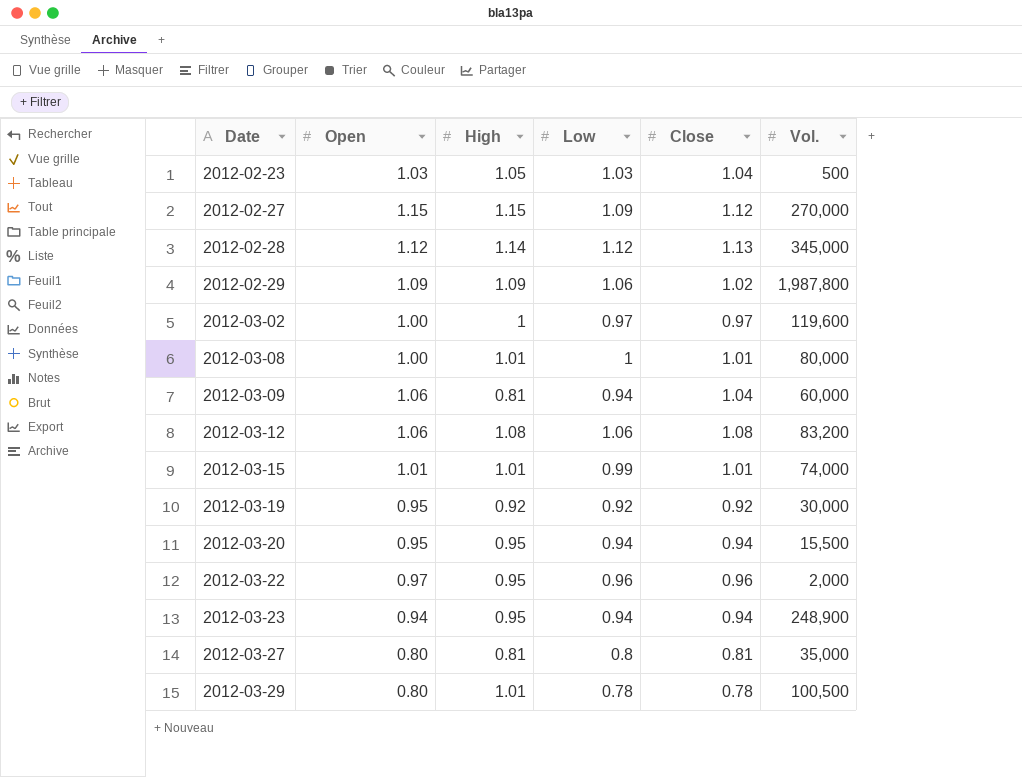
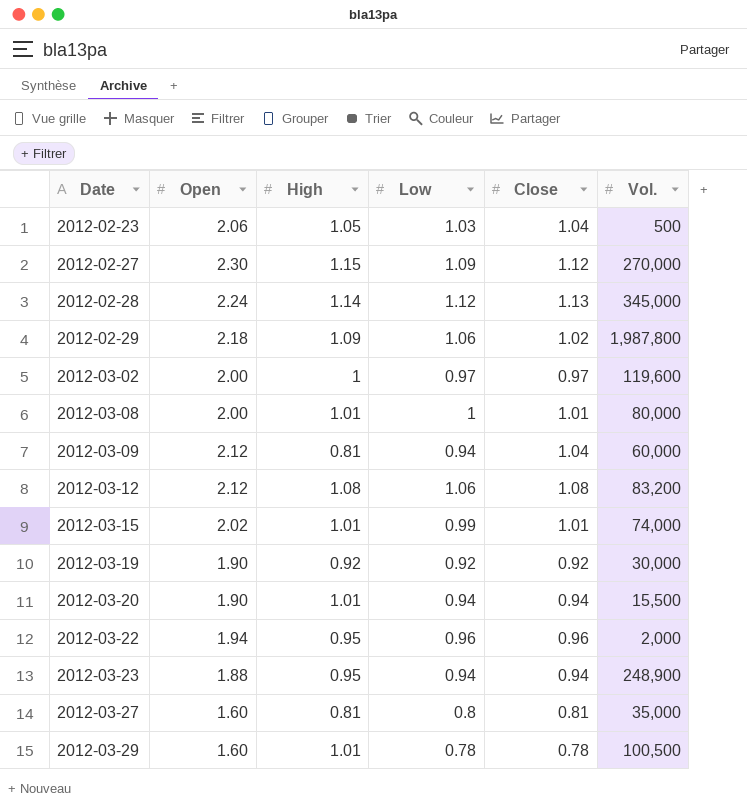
2012-02-23 | Open: 1.03 -> 2.06
2012-02-27 | Open: 1.15 -> 2.30
2012-02-28 | Open: 1.12 -> 2.24
2012-02-29 | Open: 1.09 -> 2.18
2012-03-02 | Open: 1.00 -> 2.00
2012-03-08 | Open: 1.00 -> 2.00
2012-03-09 | Open: 1.06 -> 2.12
2012-03-12 | Open: 1.06 -> 2.12
2012-03-15 | Open: 1.01 -> 2.02
2012-03-19 | Open: 0.95 -> 1.90
2012-03-20 | Open: 0.95 -> 1.90
2012-03-20 | High: 0.95 -> 1.01
2012-03-22 | Open: 0.97 -> 1.94
2012-03-23 | Open: 0.94 -> 1.88
2012-03-27 | Open: 0.80 -> 1.60
2012-03-29 | Open: 0.80 -> 1.60

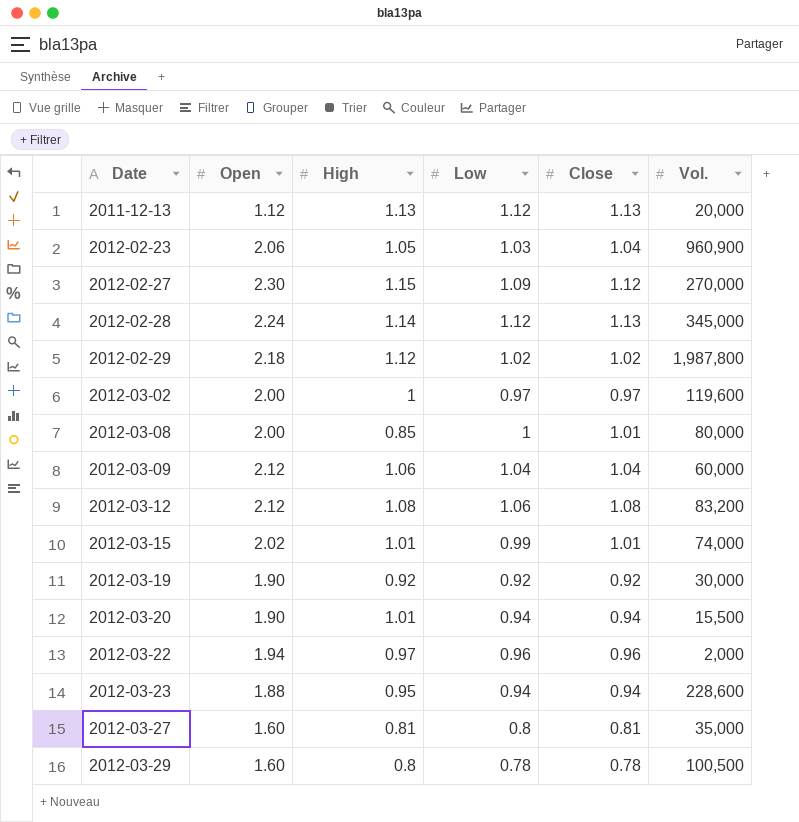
row 2011-12-13: none -> 1.12 | 1.13 | 1.12 | 1.13 | 20,000
2012-02-23 | Vol.: 500 -> 960,900
2012-02-29 | High: 1.09 -> 1.12
2012-02-29 | Low: 1.06 -> 1.02
2012-03-08 | High: 1.01 -> 0.85
2012-03-09 | High: 0.81 -> 1.06
2012-03-09 | Low: 0.94 -> 1.04
2012-03-22 | High: 0.95 -> 0.97
2012-03-23 | Vol.: 248,900 -> 228,600
2012-03-29 | High: 1.01 -> 0.8

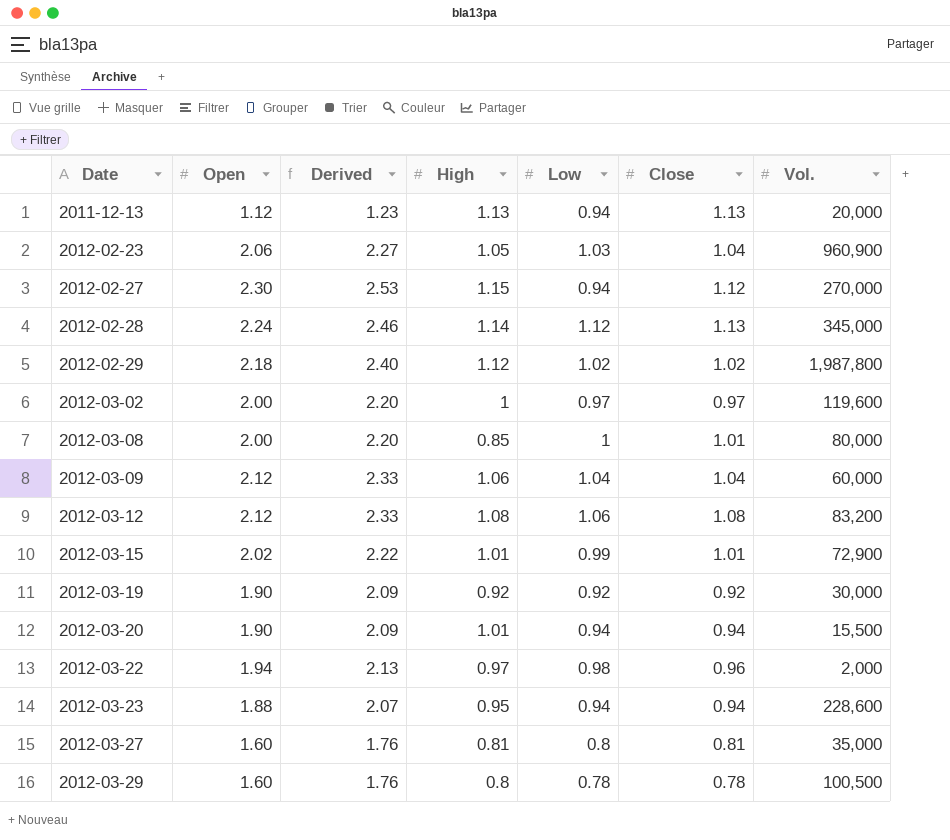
column Derived | formula: none -> [Open] * 1.1
2011-12-13 | Low: 1.12 -> 0.94
2012-02-27 | Low: 1.09 -> 0.94
2012-03-15 | Vol.: 74,000 -> 72,900
2012-03-22 | Low: 0.96 -> 0.98

